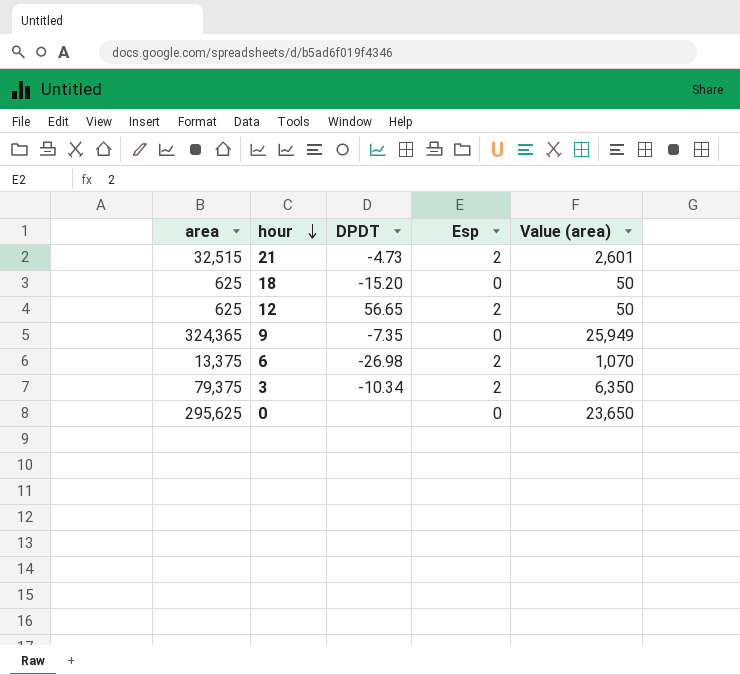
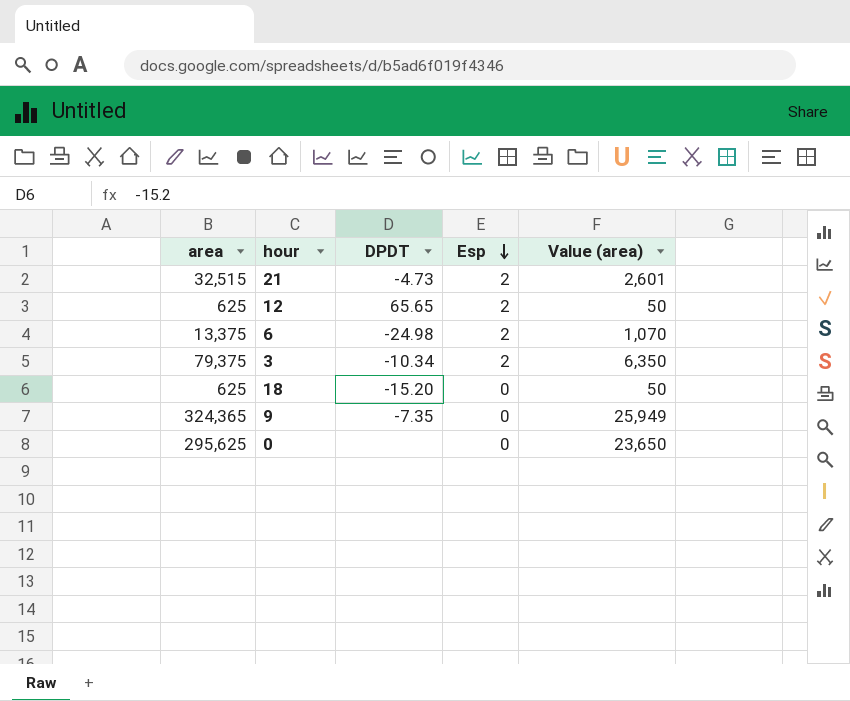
row order: hour descending -> Esp descending
12 | DPDT: 56.65 -> 65.65
6 | DPDT: -26.98 -> -24.98

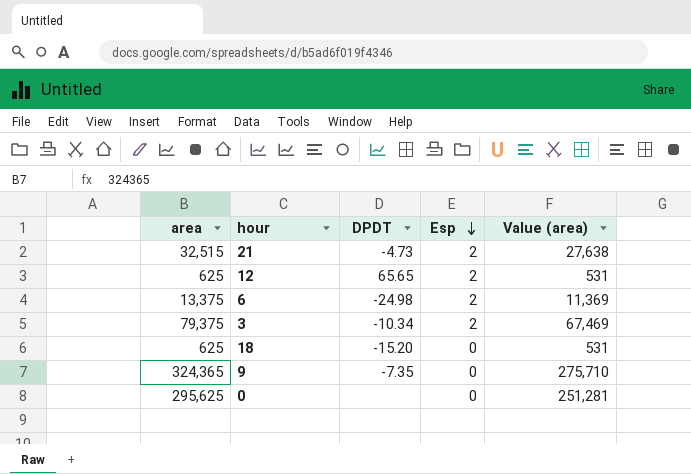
column Value (area) | formula: [area] * 0.08 -> [area] * 0.85

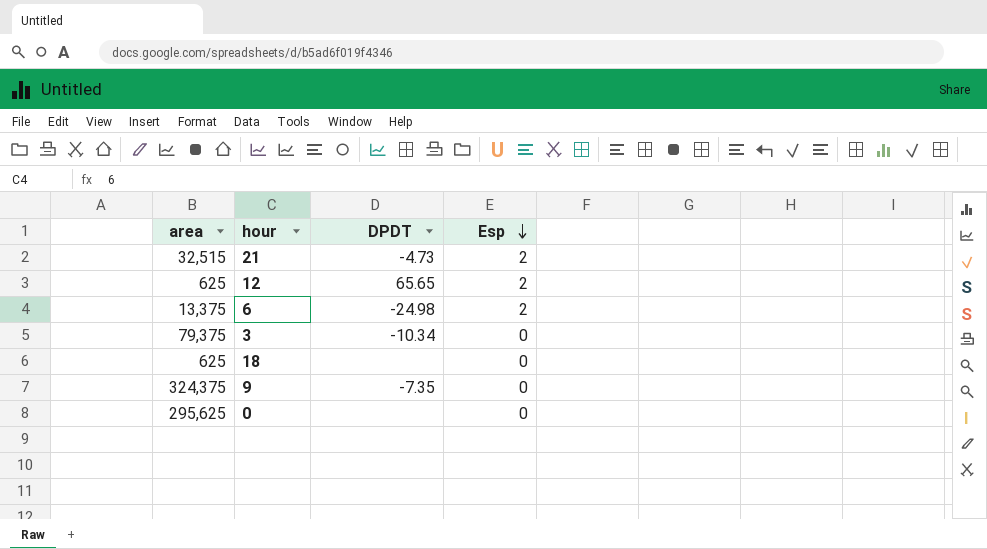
column Value (area) | formula: [area] * 0.85 -> none
3 | Esp: 2 -> 0
18 | DPDT: -15.20 -> none
9 | area: 324,365 -> 324,375

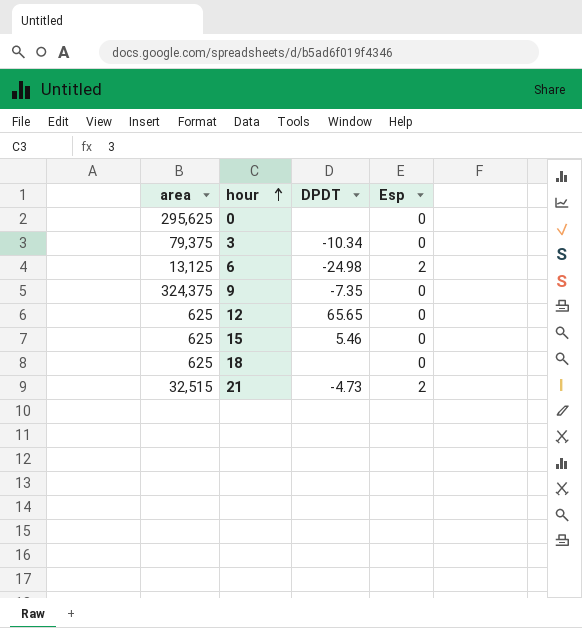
row order: Esp descending -> hour ascending
6 | area: 13,375 -> 13,125
12 | Esp: 2 -> 0
row 15: none -> 625 | 5.46 | 0

